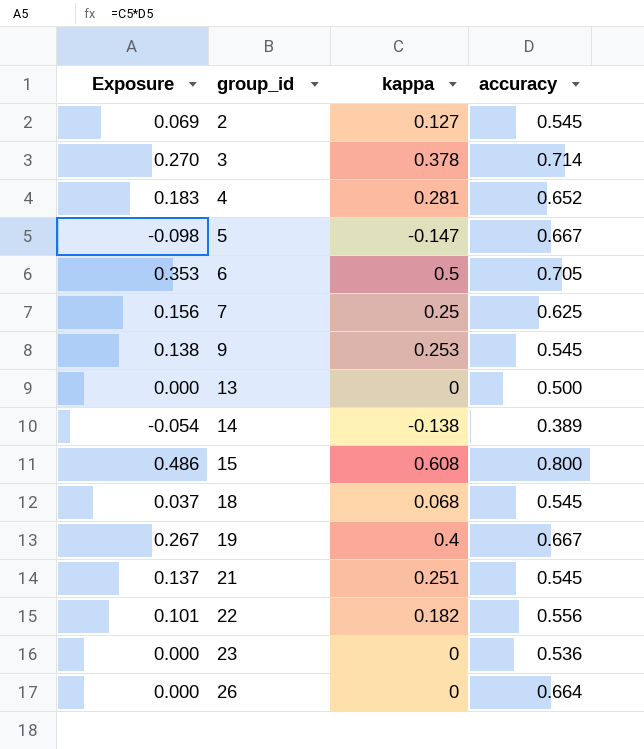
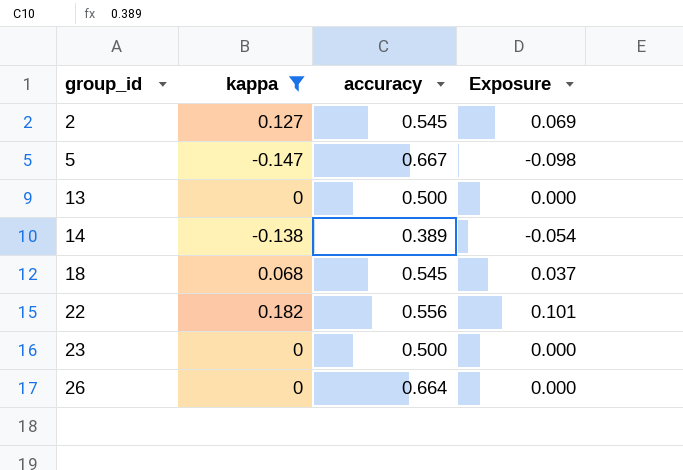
filter: none -> kappa <= 0.182
column Exposure | position: 1 -> 4
23 | accuracy: 0.536 -> 0.500

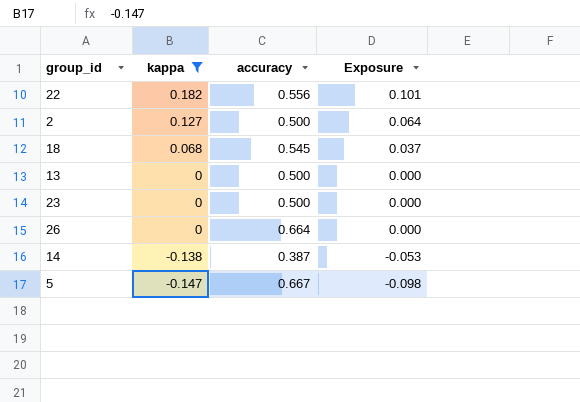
row order: group_id ascending -> kappa descending
2 | accuracy: 0.545 -> 0.500
2 | Exposure: 0.069 -> 0.064
14 | accuracy: 0.389 -> 0.387
14 | Exposure: -0.054 -> -0.053

